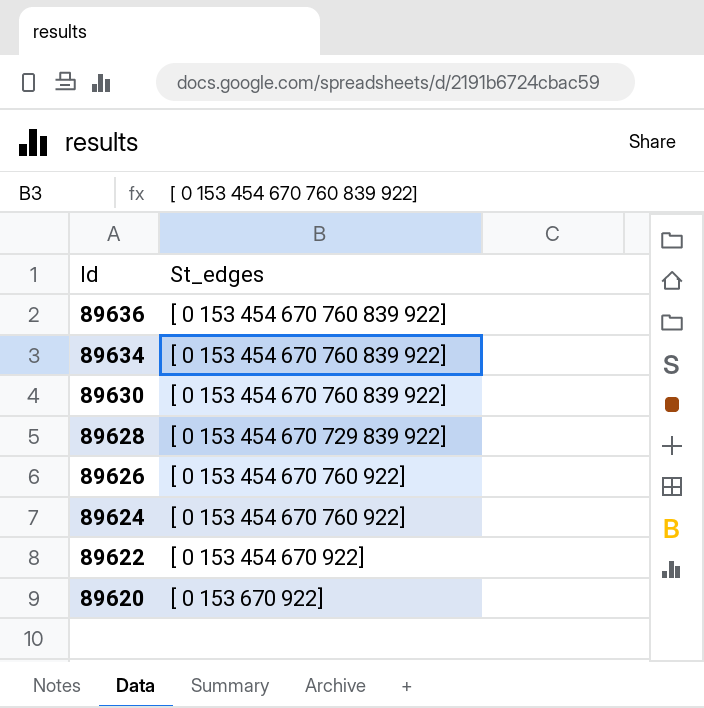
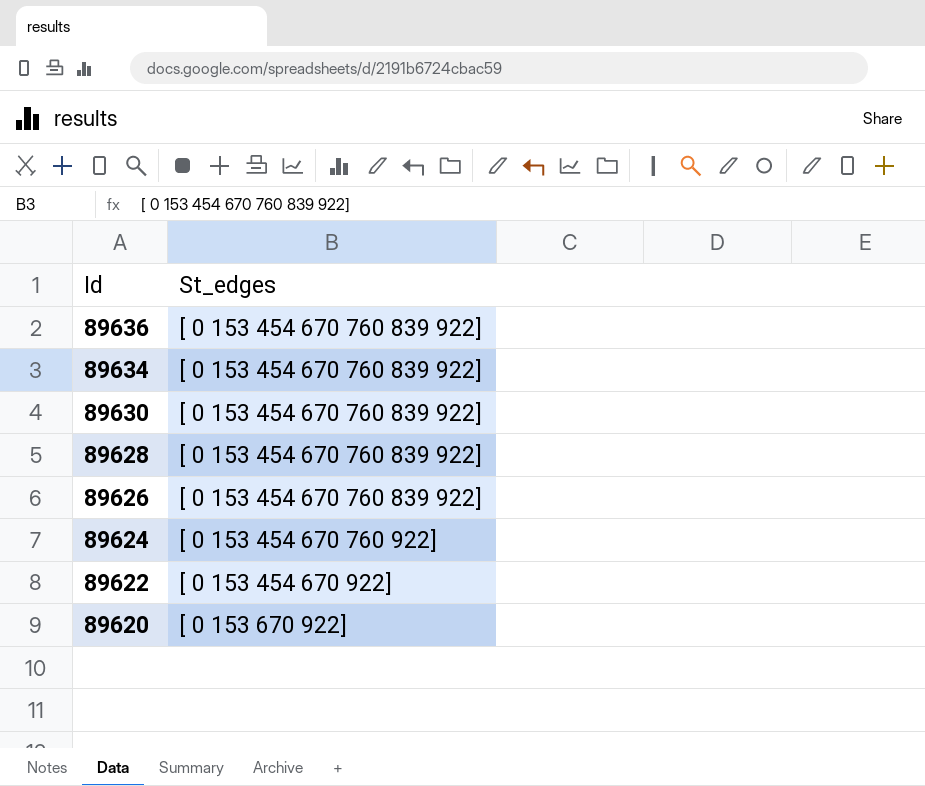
89628 | St_edges: [ 0 153 454 670 729 839 922] -> [ 0 153 454 670 760 839 922]
89626 | St_edges: [ 0 153 454 670 760 922] -> [ 0 153 454 670 760 839 922]

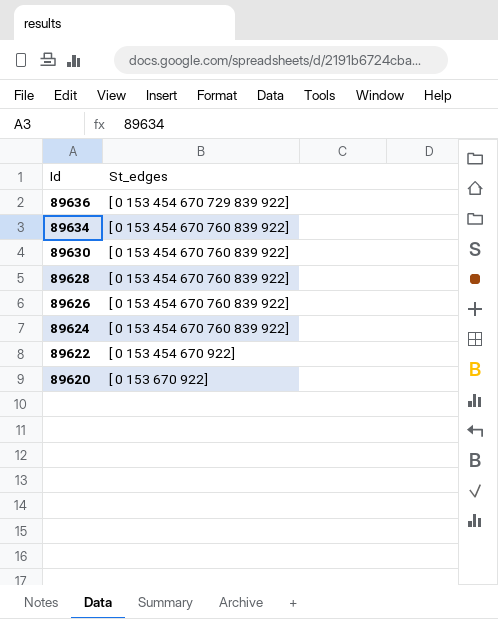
89636 | St_edges: [ 0 153 454 670 760 839 922] -> [ 0 153 454 670 729 839 922]
89624 | St_edges: [ 0 153 454 670 760 922] -> [ 0 153 454 670 760 839 922]

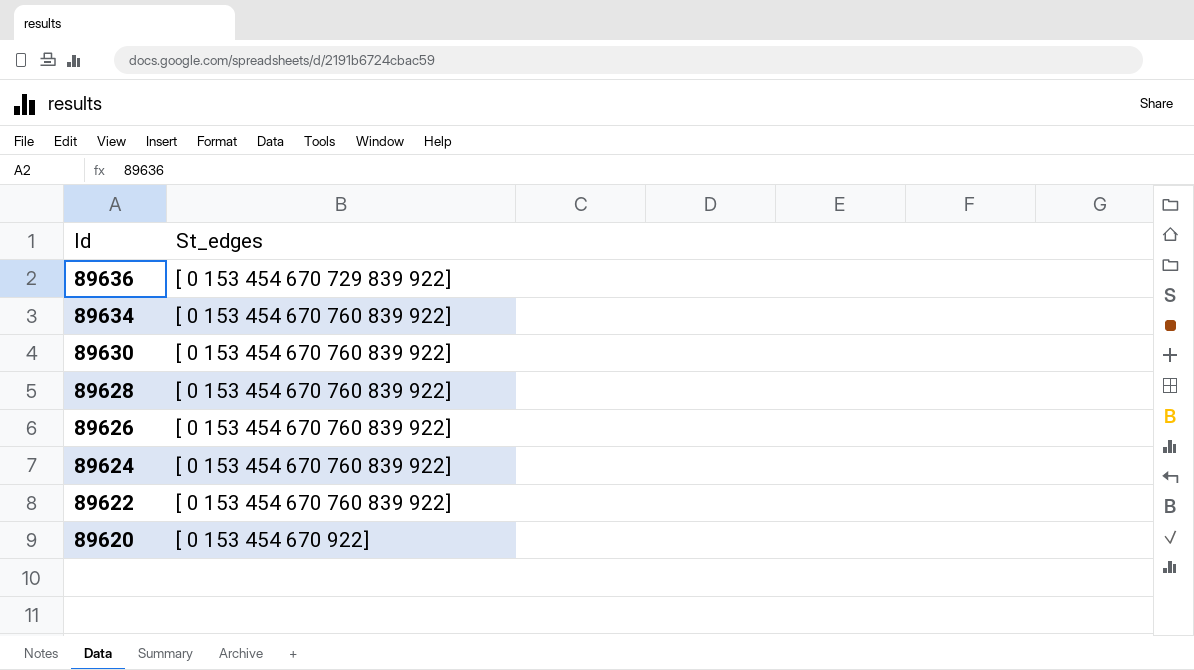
89622 | St_edges: [ 0 153 454 670 922] -> [ 0 153 454 670 760 839 922]
89620 | St_edges: [ 0 153 670 922] -> [ 0 153 454 670 922]

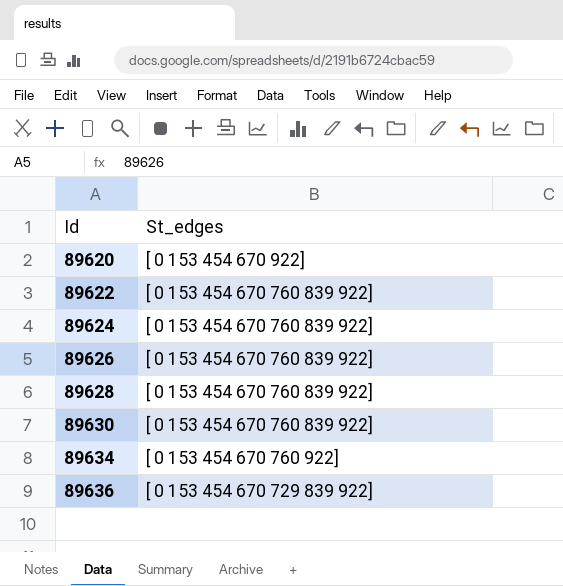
row order: Id descending -> Id ascending
89634 | St_edges: [ 0 153 454 670 760 839 922] -> [ 0 153 454 670 760 922]

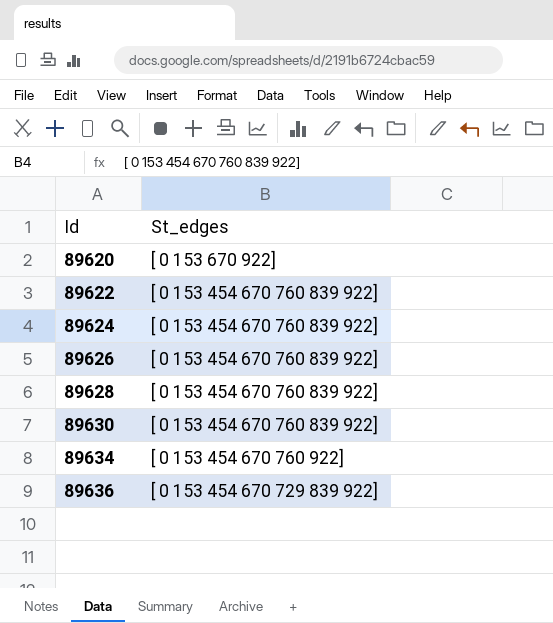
89620 | St_edges: [ 0 153 454 670 922] -> [ 0 153 670 922]

